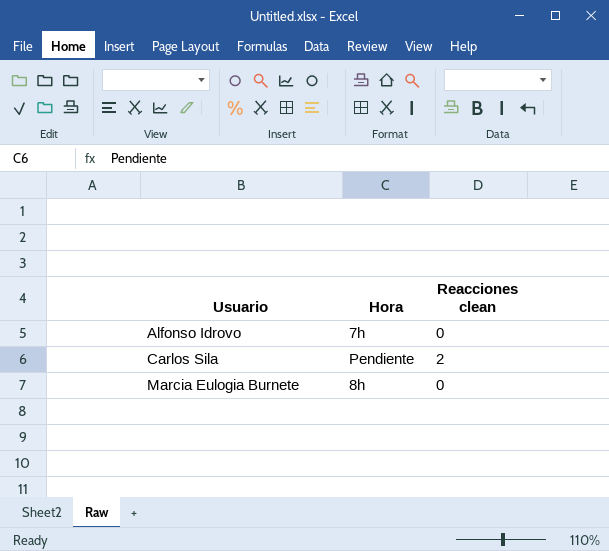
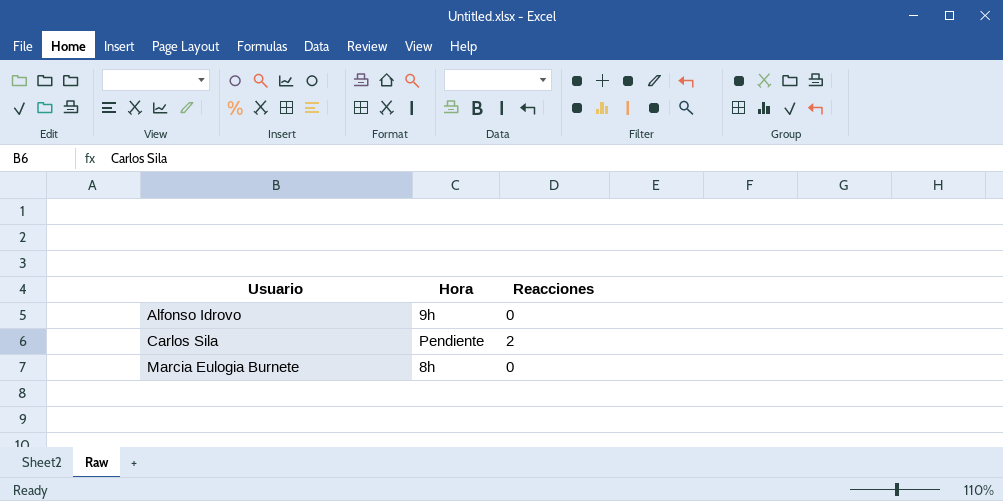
column name: Reacciones clean -> Reacciones
Alfonso Idrovo | Hora: 7h -> 9h

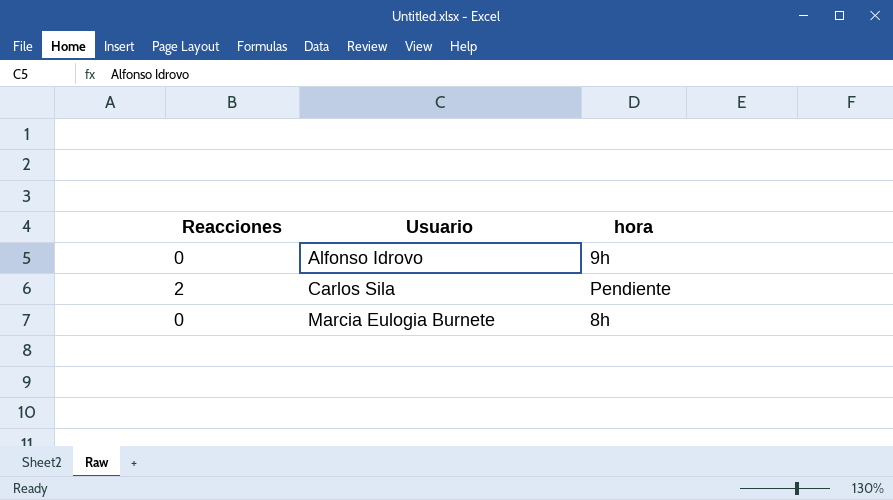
column Reacciones | position: 3 -> 1
column name: Hora -> hora

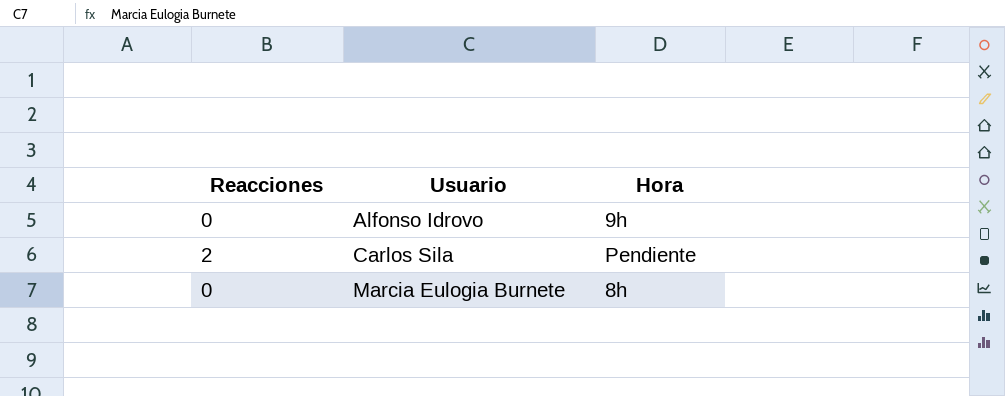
column name: hora -> Hora

